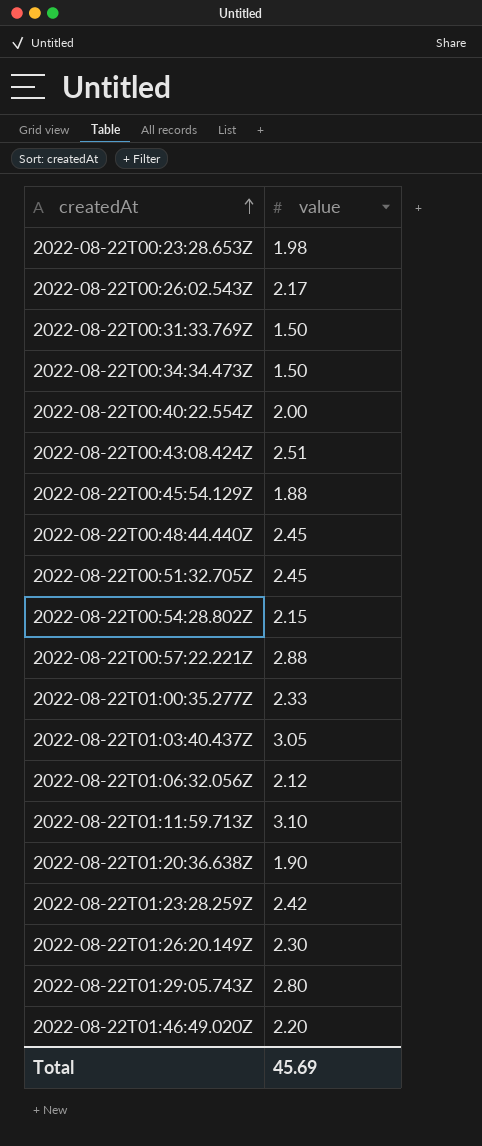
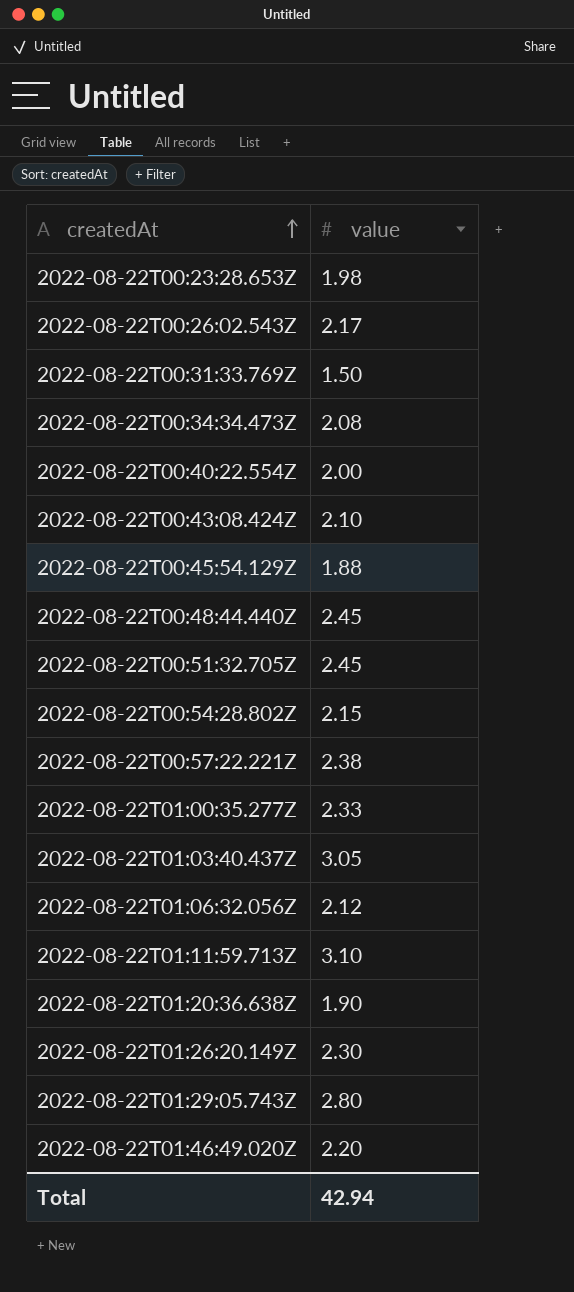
row 2022-08-22T01:23:28.259Z: 2.42 -> none
2022-08-22T00:34:34.473Z | value: 1.50 -> 2.08
2022-08-22T00:43:08.424Z | value: 2.51 -> 2.10
2022-08-22T00:57:22.221Z | value: 2.88 -> 2.38
Total | value: 45.69 -> 42.94

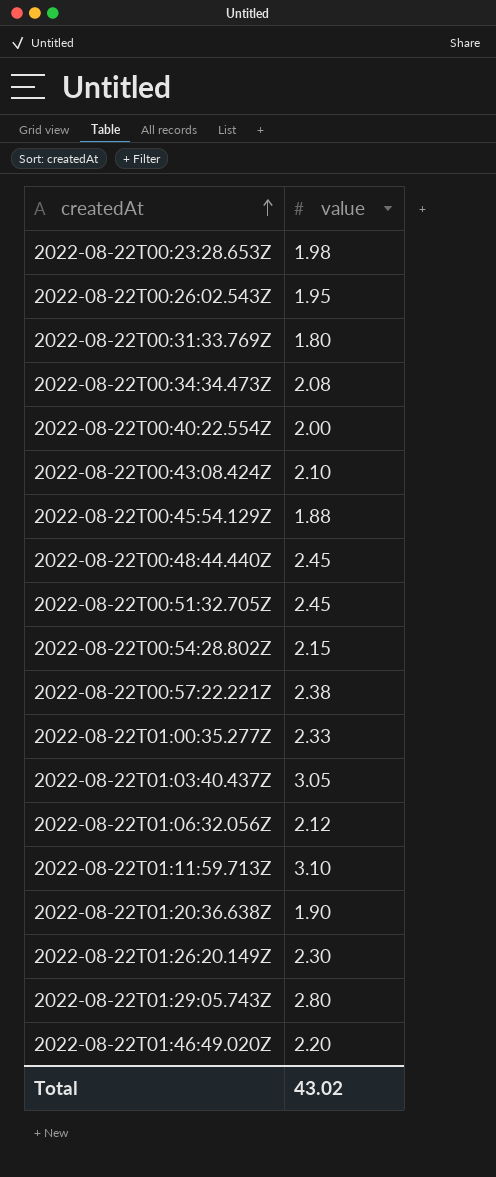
2022-08-22T00:26:02.543Z | value: 2.17 -> 1.95
2022-08-22T00:31:33.769Z | value: 1.50 -> 1.80
Total | value: 42.94 -> 43.02

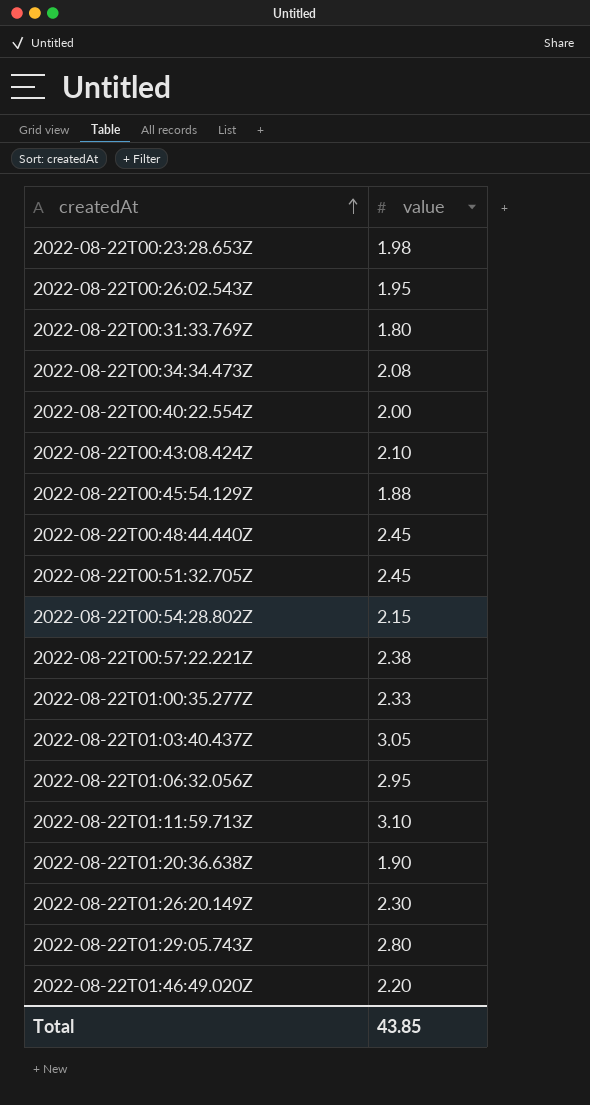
2022-08-22T01:06:32.056Z | value: 2.12 -> 2.95
Total | value: 43.02 -> 43.85

